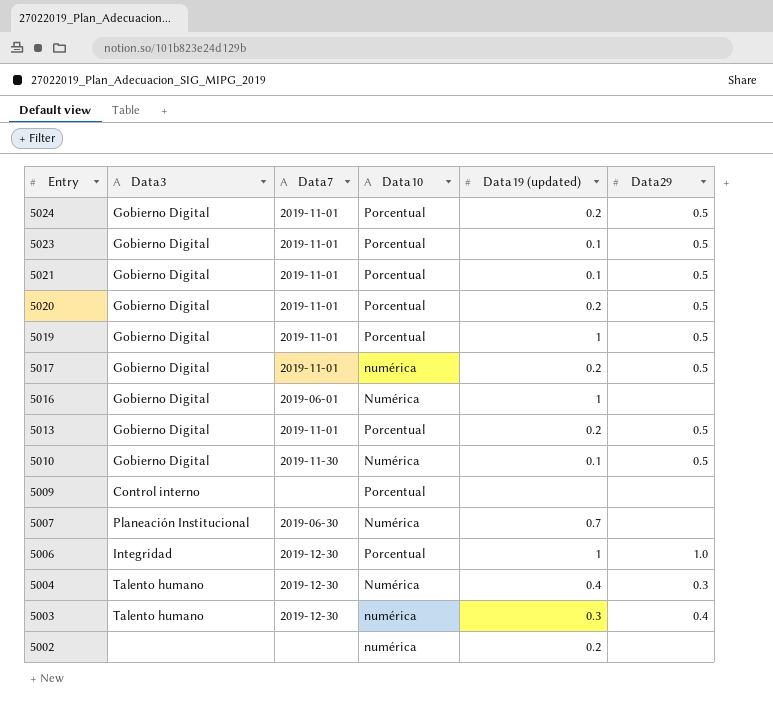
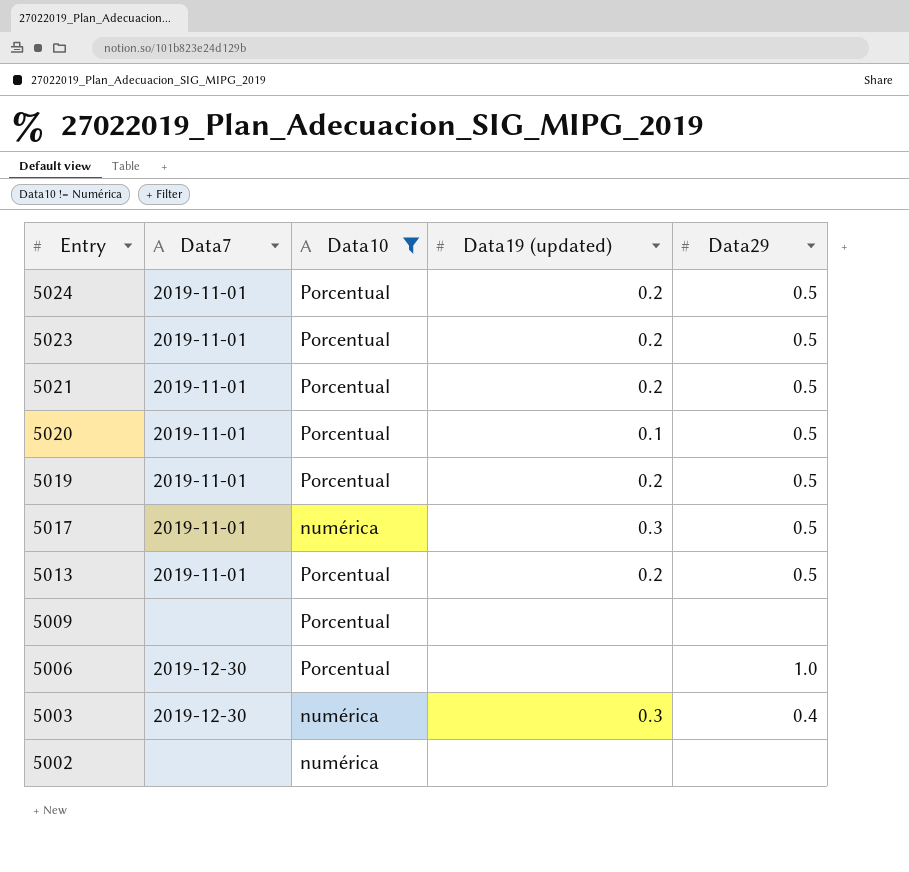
filter: none -> Data10 != Numérica
column Data3 | position: 2 -> none
5023 | Data19 (updated): 0.1 -> 0.2
5021 | Data19 (updated): 0.1 -> 0.2
5020 | Data19 (updated): 0.2 -> 0.1
5019 | Data19 (updated): 1 -> 0.2
5017 | Data19 (updated): 0.2 -> 0.3
5006 | Data19 (updated): 1 -> none
5002 | Data19 (updated): 0.2 -> none

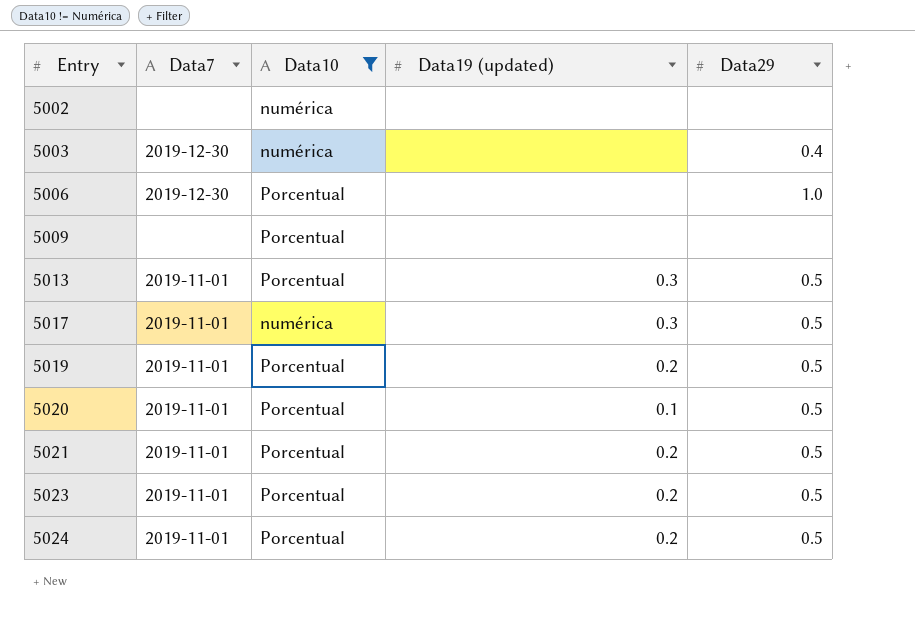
row order: Entry descending -> Entry ascending
5003 | Data19 (updated): 0.3 -> none
5013 | Data19 (updated): 0.2 -> 0.3

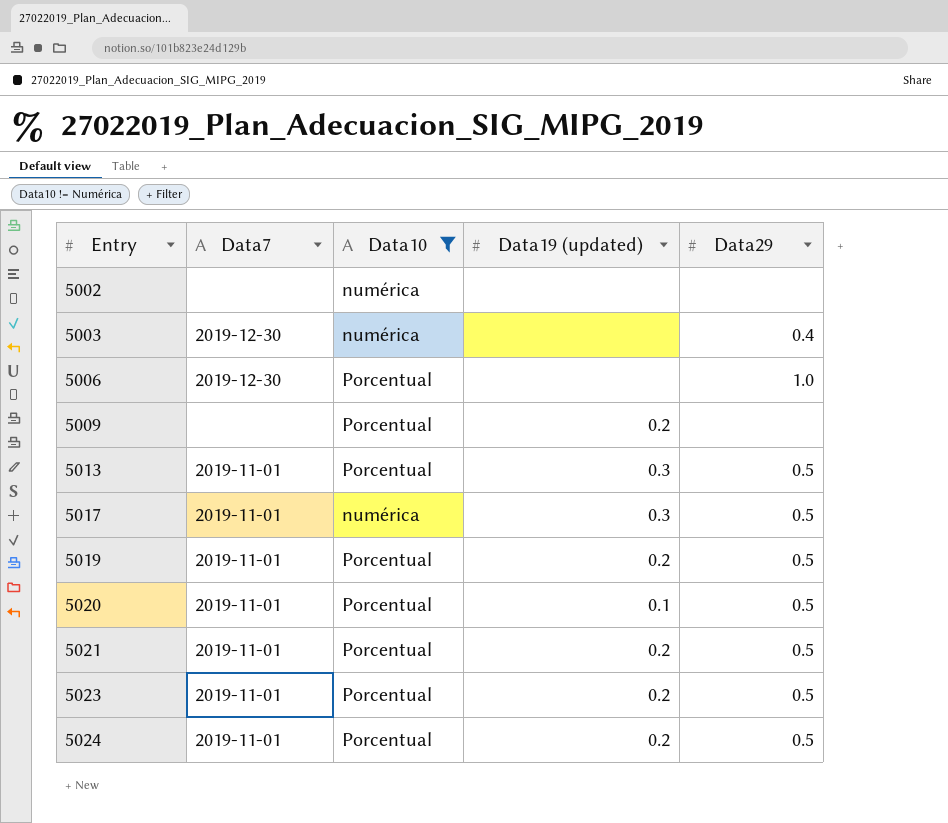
5009 | Data19 (updated): none -> 0.2

